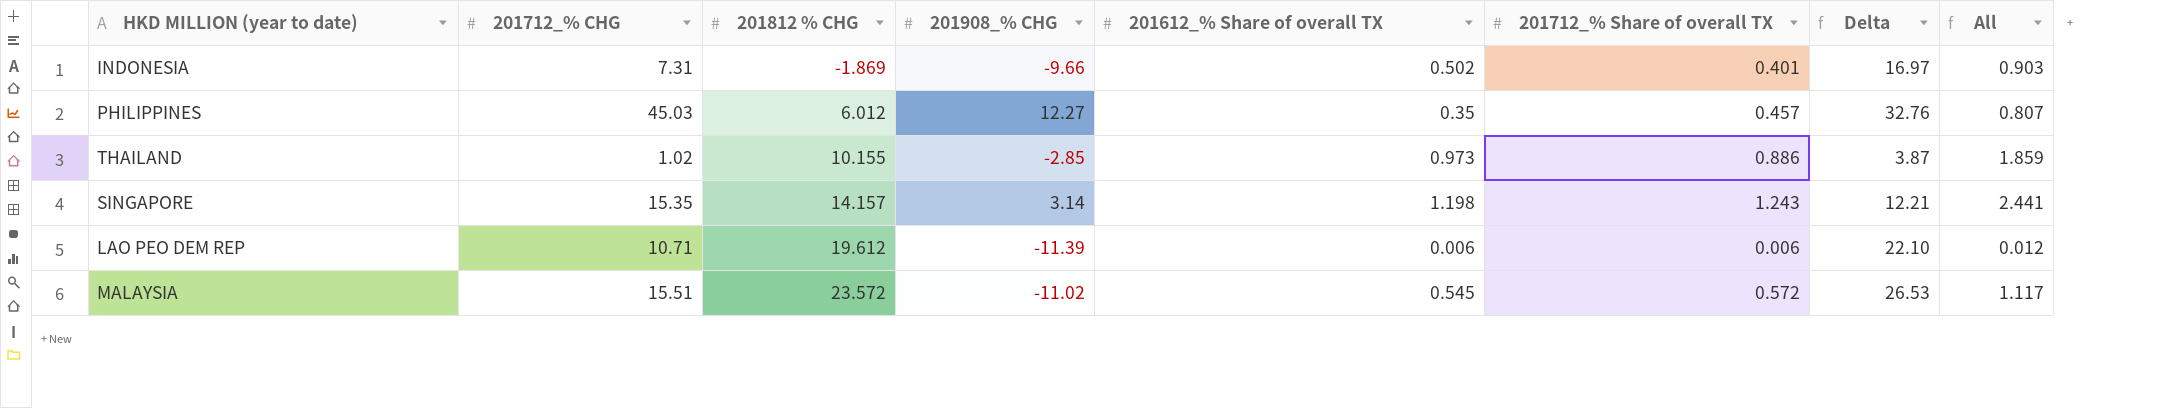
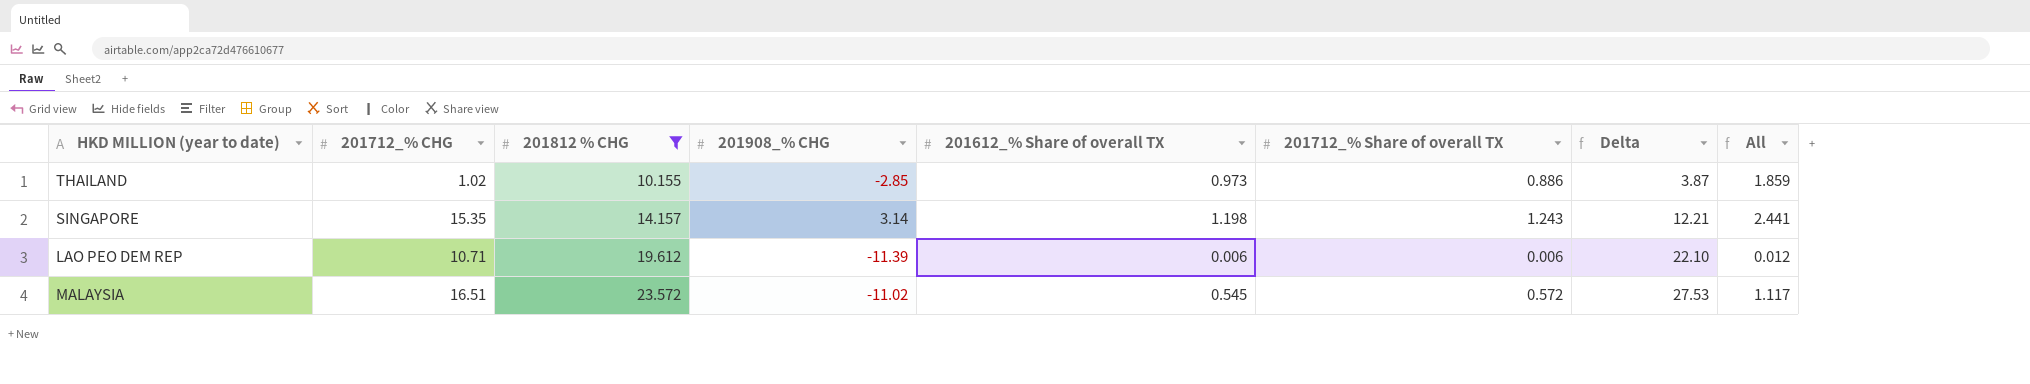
filter: none -> 201812 % CHG >= 10.155
MALAYSIA | 201712_% CHG: 15.51 -> 16.51
MALAYSIA | Delta: 26.53 -> 27.53

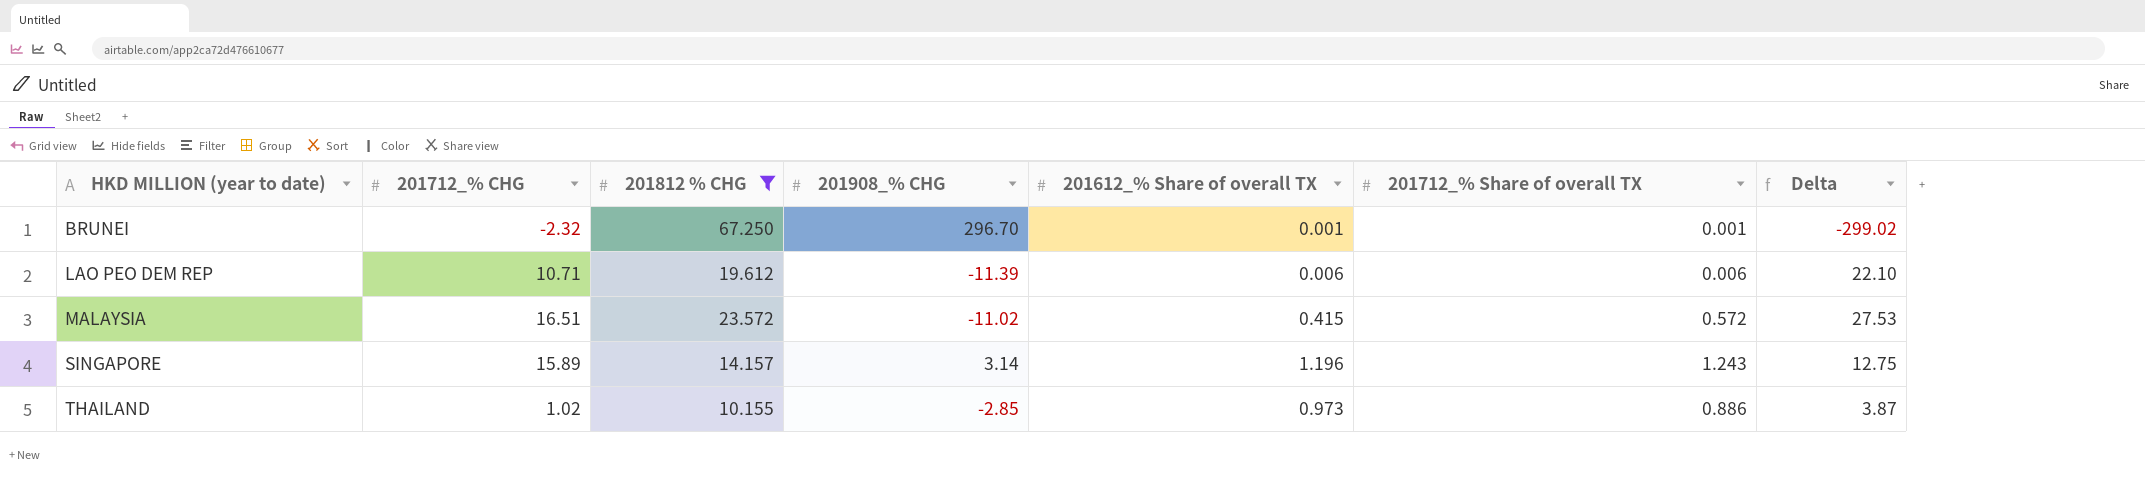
row order: 201812 % CHG ascending -> HKD MILLION (year to date) ascending
column All | formula: [201612_% Share of overall TX] + [201712_% Share of overall TX] -> none
row BRUNEI: none -> -2.32 | 67.250 | 296.70 | 0.001 | 0.001 | -299.02
MALAYSIA | 201612_% Share of overall TX: 0.545 -> 0.415
SINGAPORE | 201712_% CHG: 15.35 -> 15.89
SINGAPORE | 201612_% Share of overall TX: 1.198 -> 1.196
SINGAPORE | Delta: 12.21 -> 12.75

